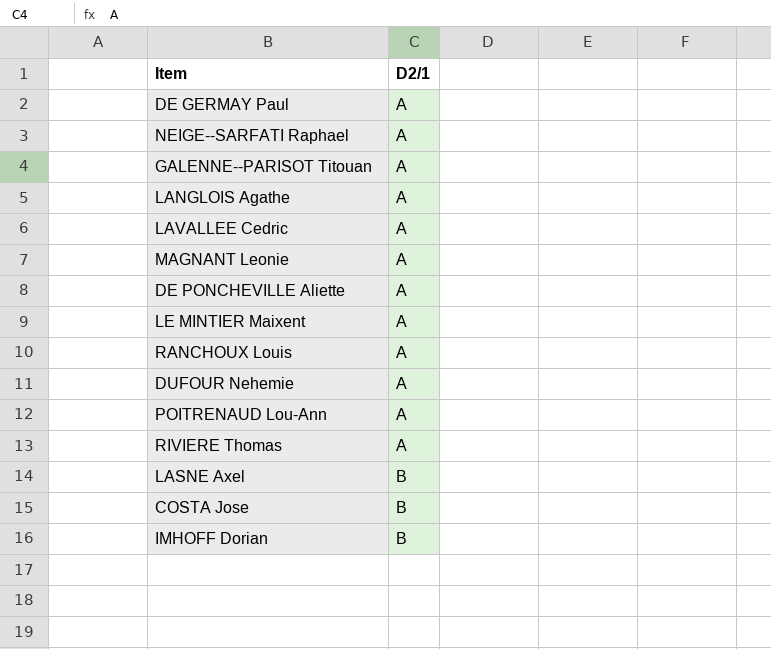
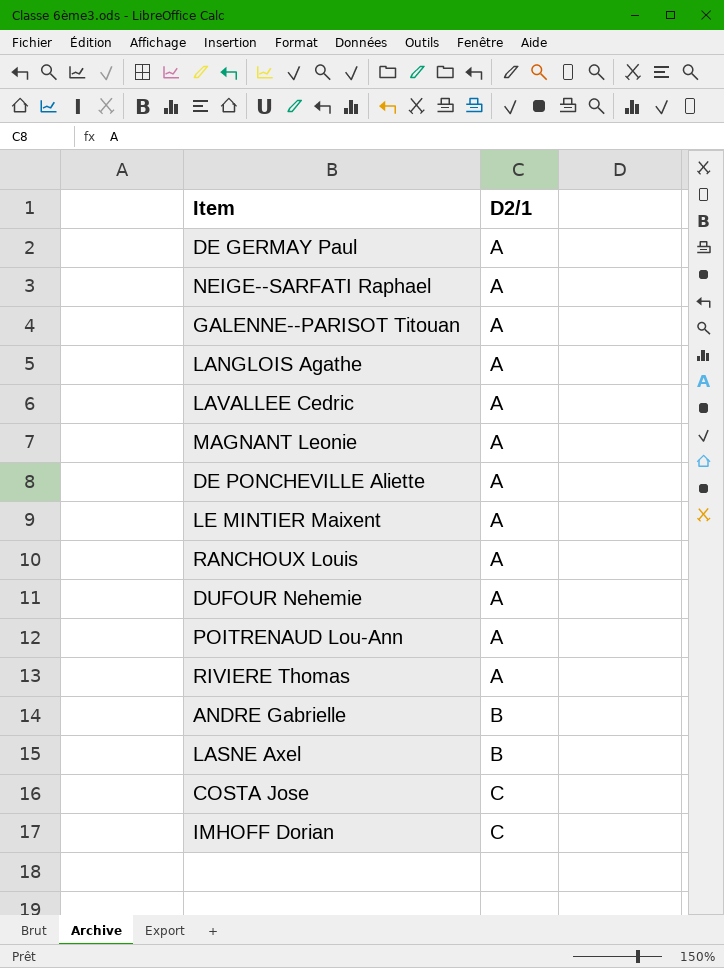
row ANDRE Gabrielle: none -> B
COSTA Jose | D2/1: B -> C
IMHOFF Dorian | D2/1: B -> C

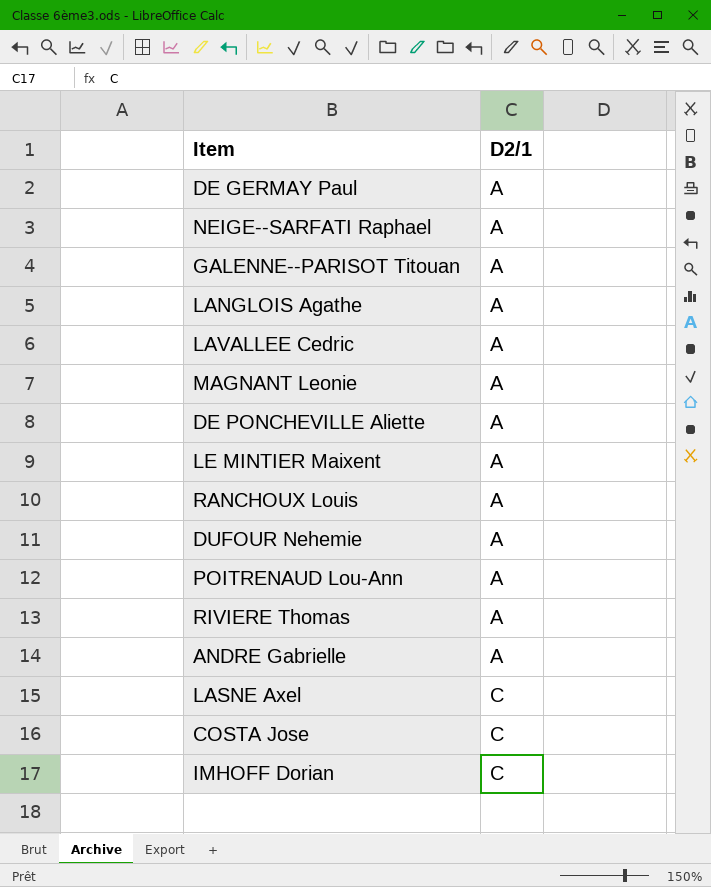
ANDRE Gabrielle | D2/1: B -> A
LASNE Axel | D2/1: B -> C

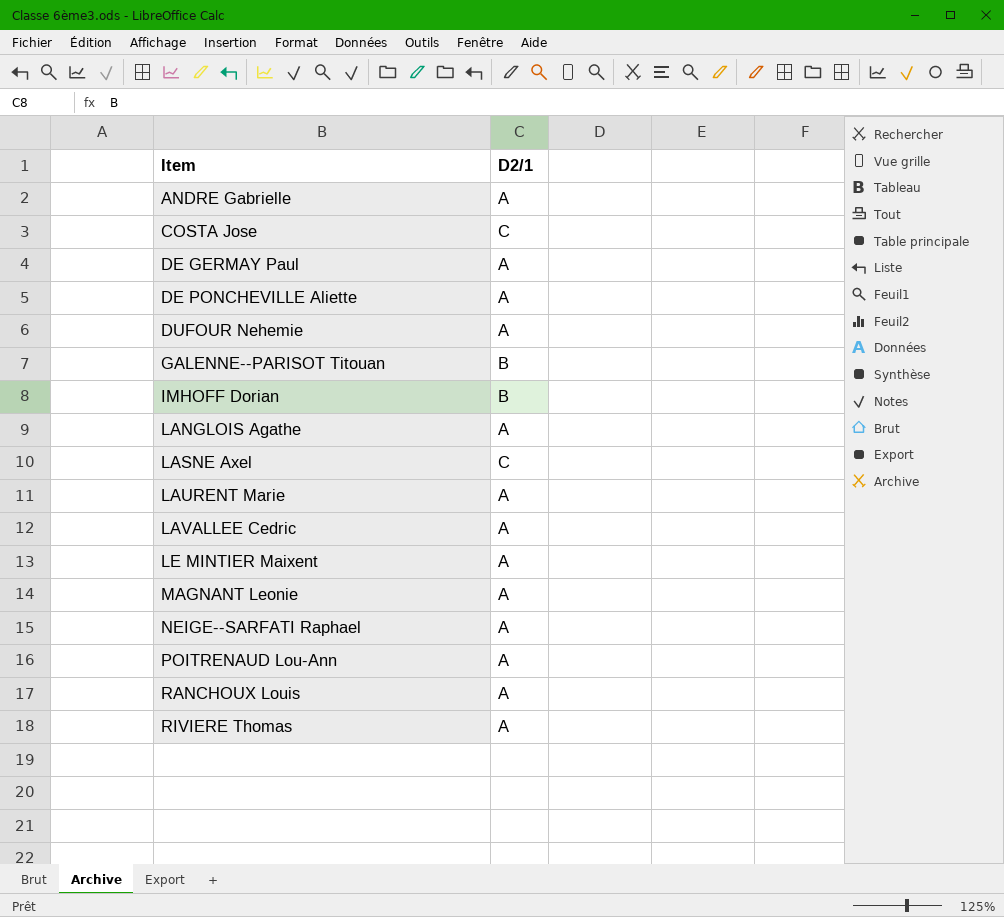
row order: D2/1 ascending -> Item ascending
GALENNE--PARISOT Titouan | D2/1: A -> B
IMHOFF Dorian | D2/1: C -> B
row LAURENT Marie: none -> A

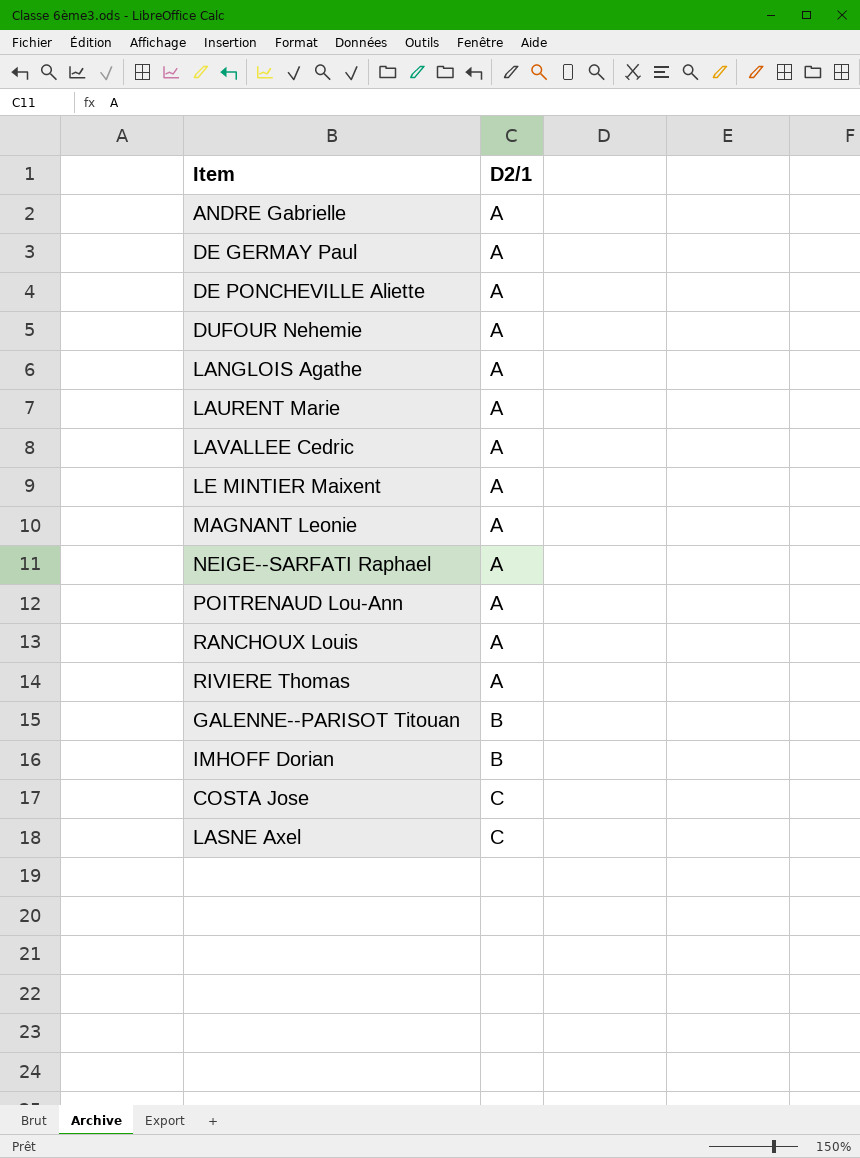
row order: Item ascending -> D2/1 ascending

